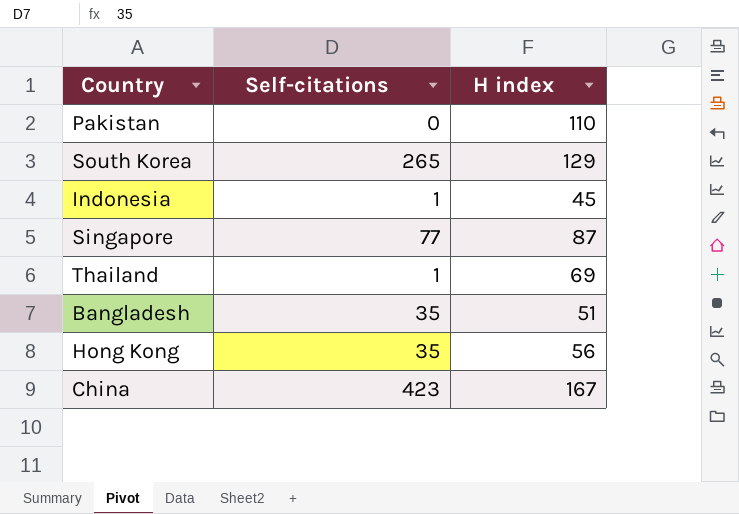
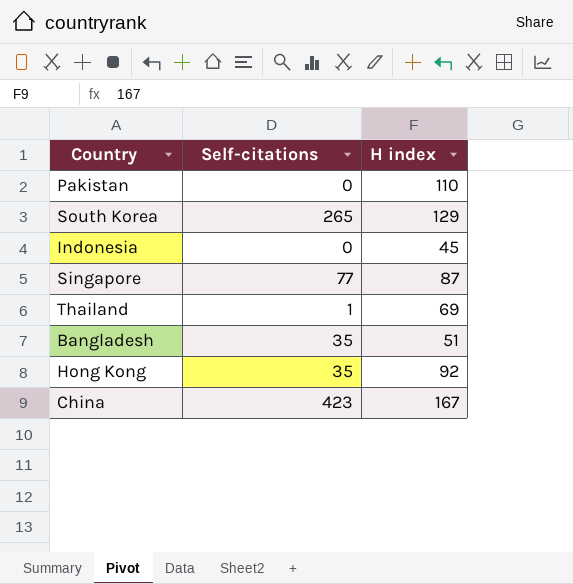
Indonesia | Self-citations: 1 -> 0
Hong Kong | H index: 56 -> 92

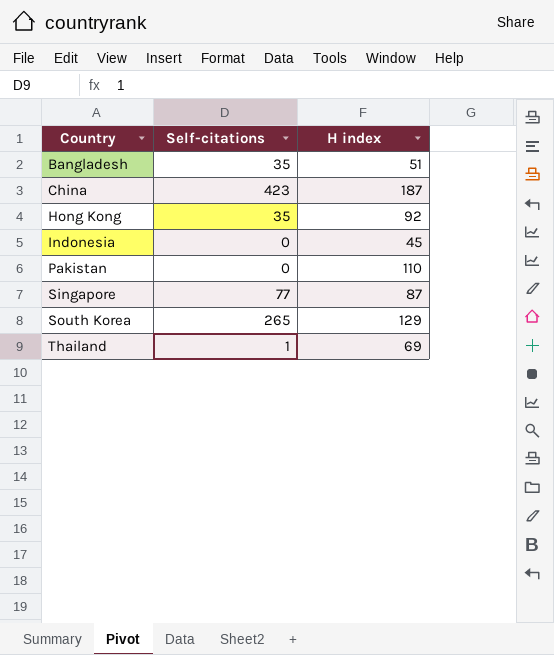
row order: none -> Country ascending
China | H index: 167 -> 187

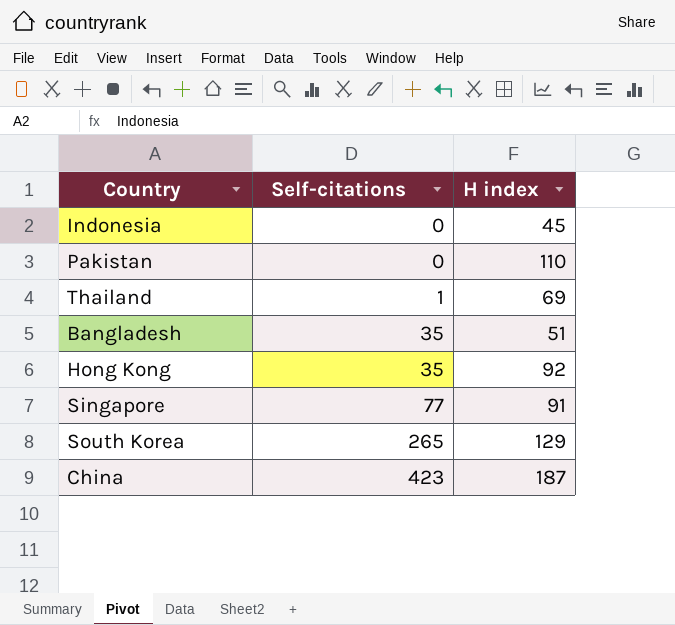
row order: Country ascending -> Self-citations ascending
Singapore | H index: 87 -> 91

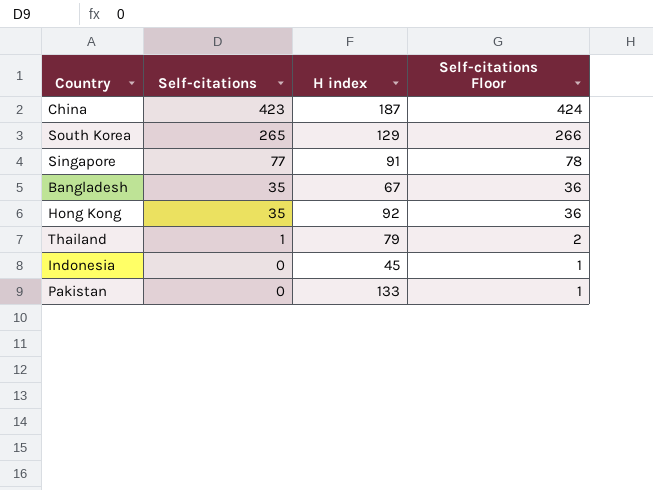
row order: Self-citations ascending -> Self-citations descending
column Self-citations Floor | formula: none -> [Self-citations] + 1
Bangladesh | H index: 51 -> 67
Thailand | H index: 69 -> 79
Pakistan | H index: 110 -> 133

